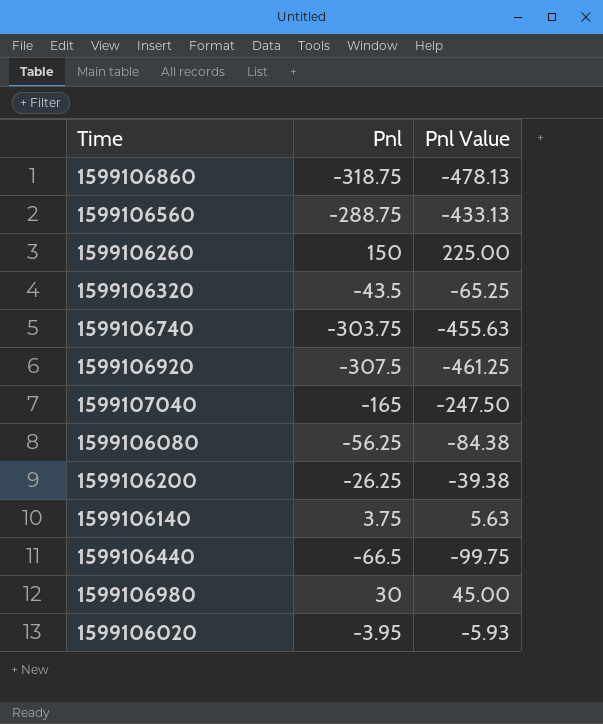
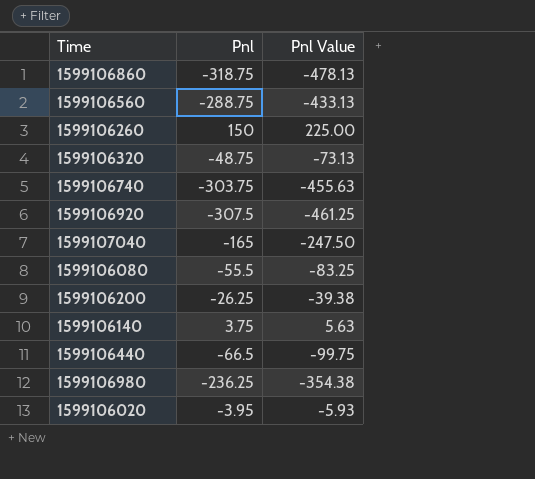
1599106320 | Pnl: -43.5 -> -48.75
1599106320 | Pnl Value: -65.25 -> -73.13
1599106080 | Pnl: -56.25 -> -55.5
1599106080 | Pnl Value: -84.38 -> -83.25
1599106980 | Pnl: 30 -> -236.25
1599106980 | Pnl Value: 45.00 -> -354.38

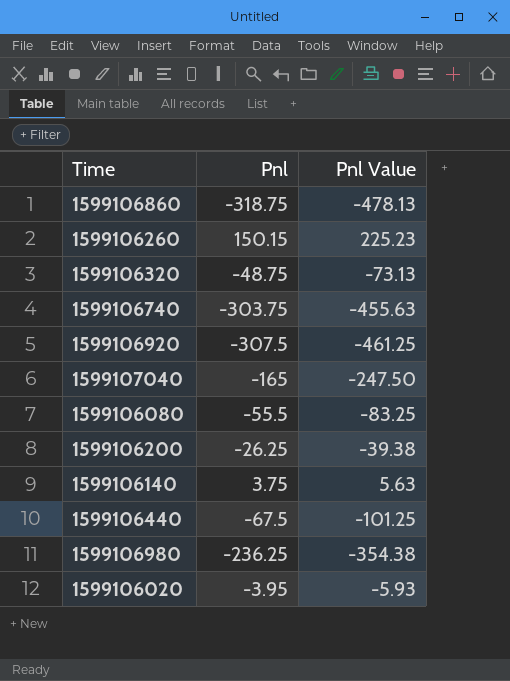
row 1599106560: -288.75 | -433.13 -> none
1599106260 | Pnl: 150 -> 150.15
1599106260 | Pnl Value: 225.00 -> 225.23
1599106440 | Pnl: -66.5 -> -67.5
1599106440 | Pnl Value: -99.75 -> -101.25

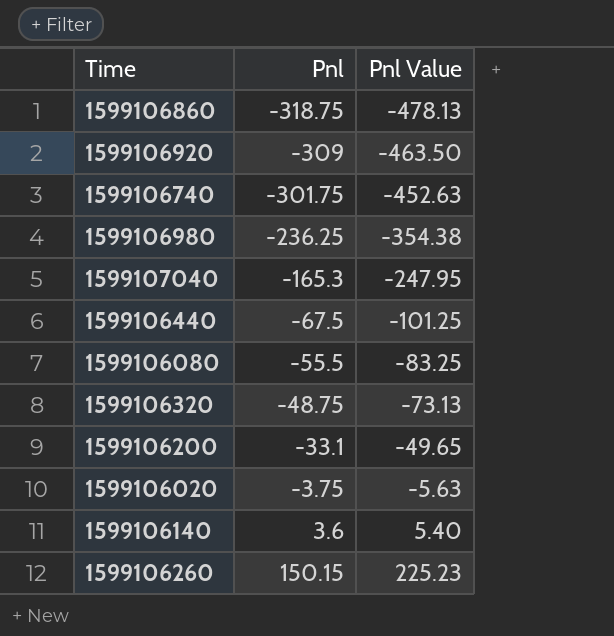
row order: none -> Pnl ascending
1599106920 | Pnl: -307.5 -> -309
1599106920 | Pnl Value: -461.25 -> -463.50
1599106740 | Pnl: -303.75 -> -301.75
1599106740 | Pnl Value: -455.63 -> -452.63
1599107040 | Pnl: -165 -> -165.3
1599107040 | Pnl Value: -247.50 -> -247.95
1599106200 | Pnl: -26.25 -> -33.1
1599106200 | Pnl Value: -39.38 -> -49.65
1599106020 | Pnl: -3.95 -> -3.75
1599106020 | Pnl Value: -5.93 -> -5.63
1599106140 | Pnl: 3.75 -> 3.6
1599106140 | Pnl Value: 5.63 -> 5.40

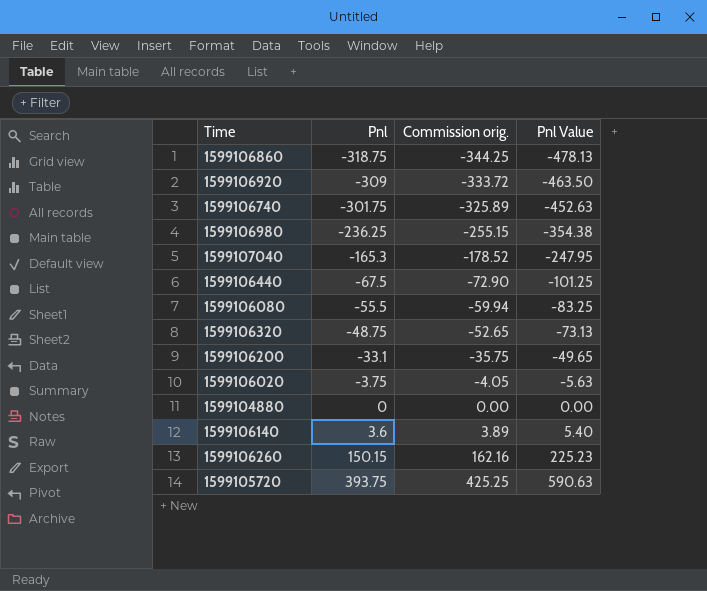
column Commission orig. | formula: none -> [Pnl] * 1.08
row 1599104880: none -> 0 | 0.00 | 0.00
row 1599105720: none -> 393.75 | 425.25 | 590.63

